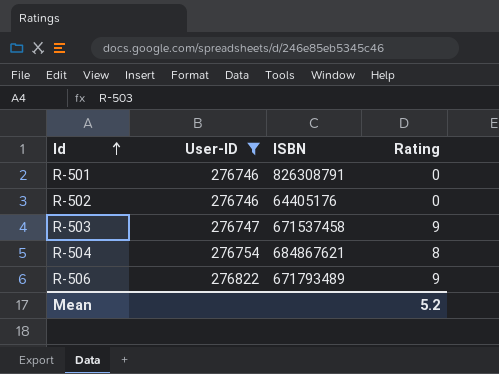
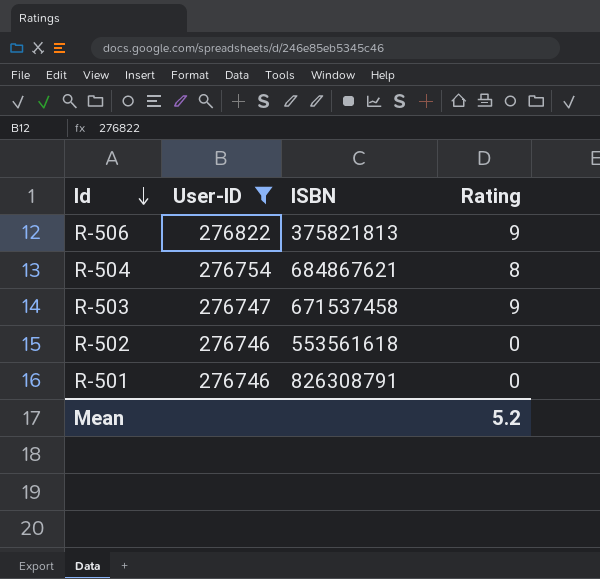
row order: Id ascending -> Id descending
R-506 | ISBN: 671793489 -> 375821813
R-502 | ISBN: 64405176 -> 553561618

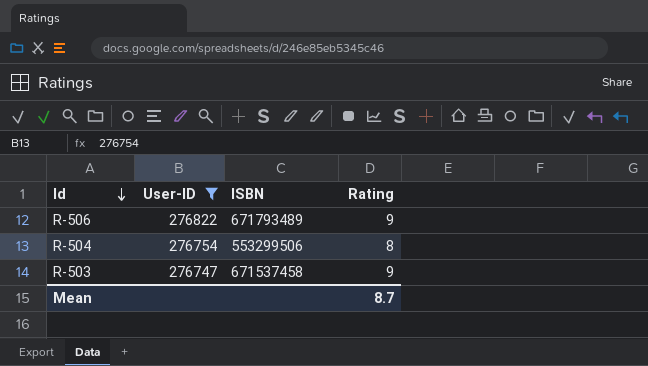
row R-502: 276746 | 553561618 | 0 -> none
row R-501: 276746 | 826308791 | 0 -> none
R-506 | ISBN: 375821813 -> 671793489
R-504 | ISBN: 684867621 -> 553299506
Mean | Rating: 5.2 -> 8.7

